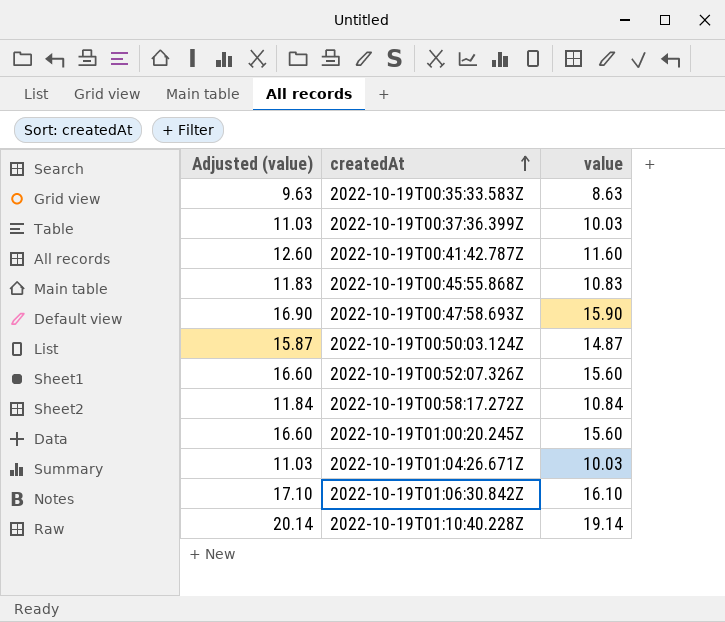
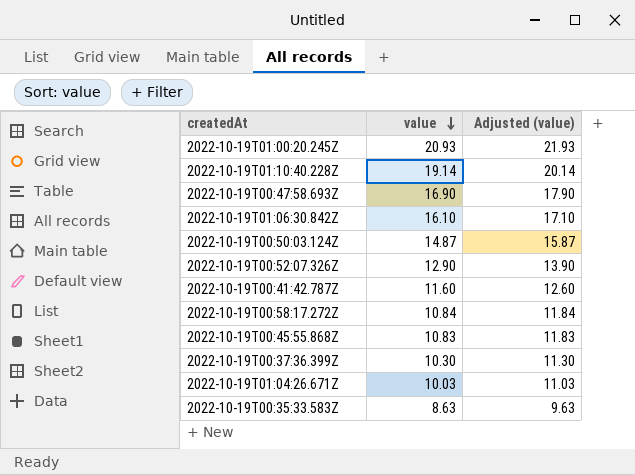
row order: createdAt ascending -> value descending
column Adjusted (value) | position: 1 -> 3
2022-10-19T01:00:20.245Z | value: 15.60 -> 20.93
2022-10-19T01:00:20.245Z | Adjusted (value): 16.60 -> 21.93
2022-10-19T00:47:58.693Z | value: 15.90 -> 16.90
2022-10-19T00:47:58.693Z | Adjusted (value): 16.90 -> 17.90
2022-10-19T00:52:07.326Z | value: 15.60 -> 12.90
2022-10-19T00:52:07.326Z | Adjusted (value): 16.60 -> 13.90
2022-10-19T00:37:36.399Z | value: 10.03 -> 10.30
2022-10-19T00:37:36.399Z | Adjusted (value): 11.03 -> 11.30

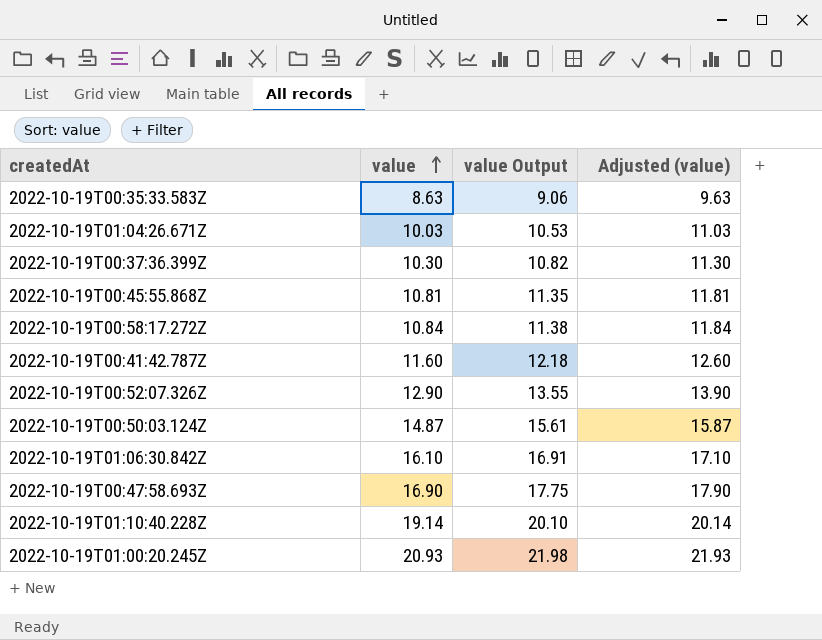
row order: value descending -> value ascending
column value Output | formula: none -> [value] * 1.05
2022-10-19T00:45:55.868Z | value: 10.83 -> 10.81
2022-10-19T00:45:55.868Z | Adjusted (value): 11.83 -> 11.81

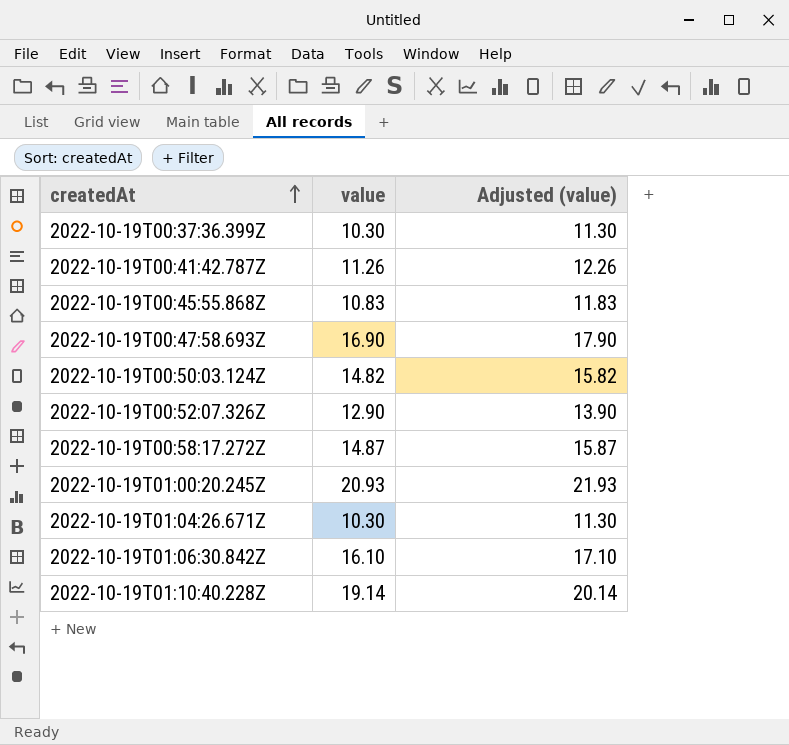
row order: value ascending -> createdAt ascending
column value Output | formula: [value] * 1.05 -> none
row 2022-10-19T00:35:33.583Z: 8.63 | 9.06 | 9.63 -> none
2022-10-19T00:41:42.787Z | value: 11.60 -> 11.26
2022-10-19T00:41:42.787Z | Adjusted (value): 12.60 -> 12.26
2022-10-19T00:45:55.868Z | value: 10.81 -> 10.83
2022-10-19T00:45:55.868Z | Adjusted (value): 11.81 -> 11.83
2022-10-19T00:50:03.124Z | value: 14.87 -> 14.82
2022-10-19T00:50:03.124Z | Adjusted (value): 15.87 -> 15.82
2022-10-19T00:58:17.272Z | value: 10.84 -> 14.87
2022-10-19T00:58:17.272Z | Adjusted (value): 11.84 -> 15.87
2022-10-19T01:04:26.671Z | value: 10.03 -> 10.30
2022-10-19T01:04:26.671Z | Adjusted (value): 11.03 -> 11.30

